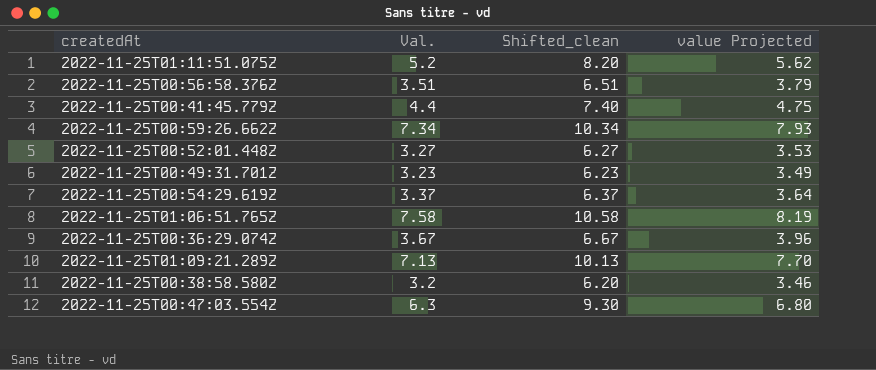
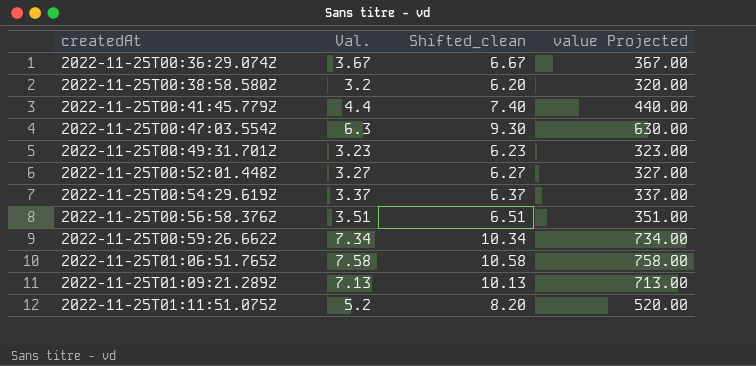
row order: none -> createdAt ascending
column value Projected | formula: [Val.] * 1.08 -> [Val.] * 100

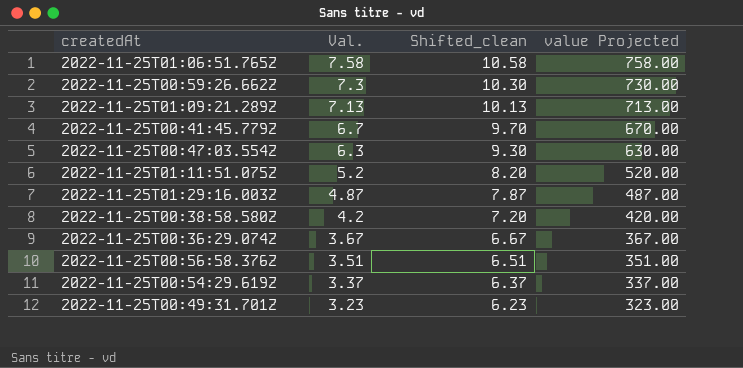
row order: createdAt ascending -> Val. descending
row 2022-11-25T00:52:01.448Z: 3.27 | 6.27 | 327.00 -> none
2022-11-25T00:59:26.662Z | Val.: 7.34 -> 7.3
2022-11-25T00:59:26.662Z | Shifted_clean: 10.34 -> 10.30
2022-11-25T00:59:26.662Z | value Projected: 734.00 -> 730.00
2022-11-25T00:41:45.779Z | Val.: 4.4 -> 6.7
2022-11-25T00:41:45.779Z | Shifted_clean: 7.40 -> 9.70
2022-11-25T00:41:45.779Z | value Projected: 440.00 -> 670.00
row 2022-11-25T01:29:16.003Z: none -> 4.87 | 7.87 | 487.00
2022-11-25T00:38:58.580Z | Val.: 3.2 -> 4.2
2022-11-25T00:38:58.580Z | Shifted_clean: 6.20 -> 7.20
2022-11-25T00:38:58.580Z | value Projected: 320.00 -> 420.00

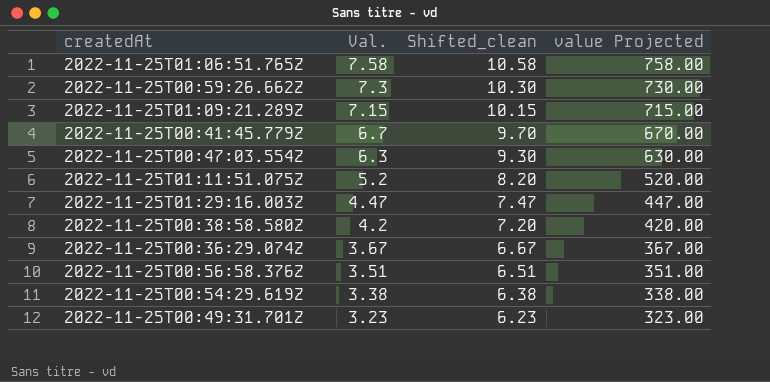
2022-11-25T01:09:21.289Z | Val.: 7.13 -> 7.15
2022-11-25T01:09:21.289Z | Shifted_clean: 10.13 -> 10.15
2022-11-25T01:09:21.289Z | value Projected: 713.00 -> 715.00
2022-11-25T01:29:16.003Z | Val.: 4.87 -> 4.47
2022-11-25T01:29:16.003Z | Shifted_clean: 7.87 -> 7.47
2022-11-25T01:29:16.003Z | value Projected: 487.00 -> 447.00
2022-11-25T00:54:29.619Z | Val.: 3.37 -> 3.38
2022-11-25T00:54:29.619Z | Shifted_clean: 6.37 -> 6.38
2022-11-25T00:54:29.619Z | value Projected: 337.00 -> 338.00

